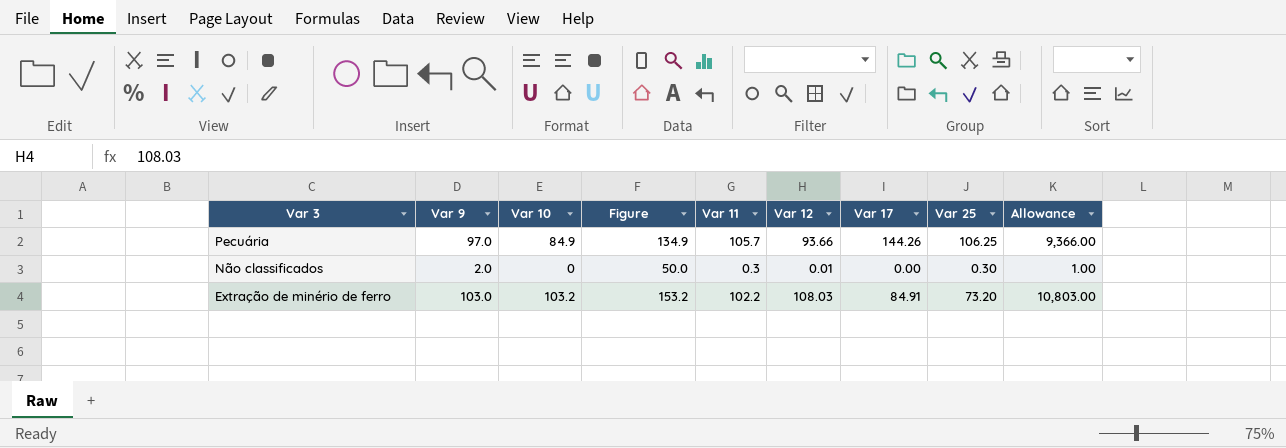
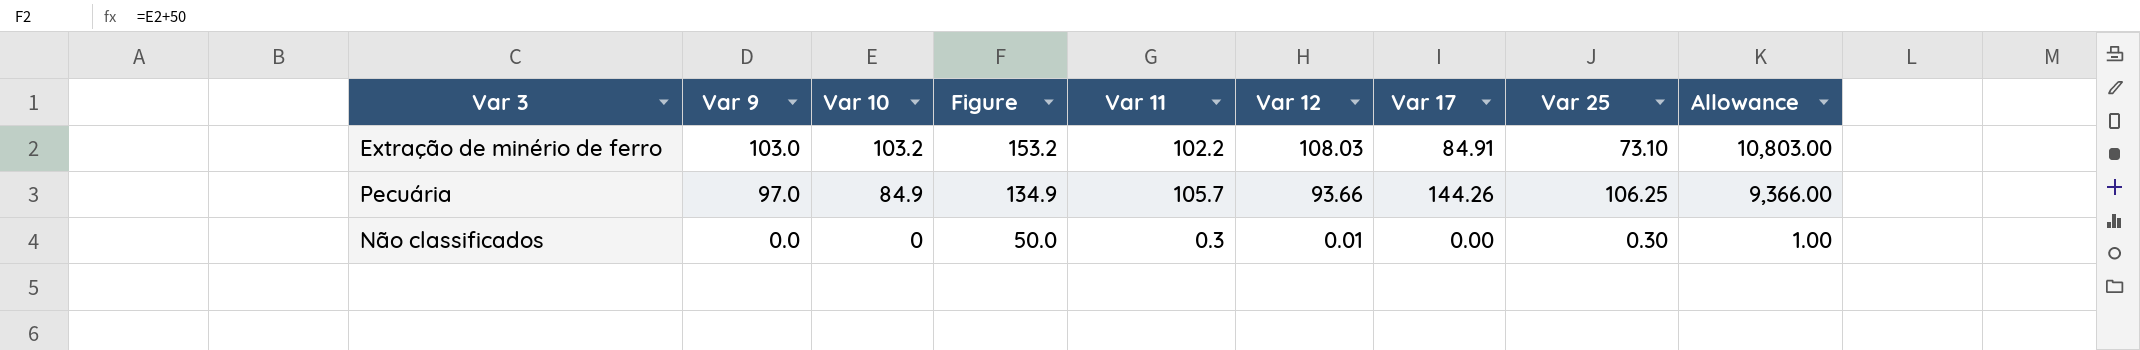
row order: Var 3 descending -> Var 9 descending
Extração de minério de ferro | Var 25: 73.20 -> 73.10
Não classificados | Var 9: 2.0 -> 0.0

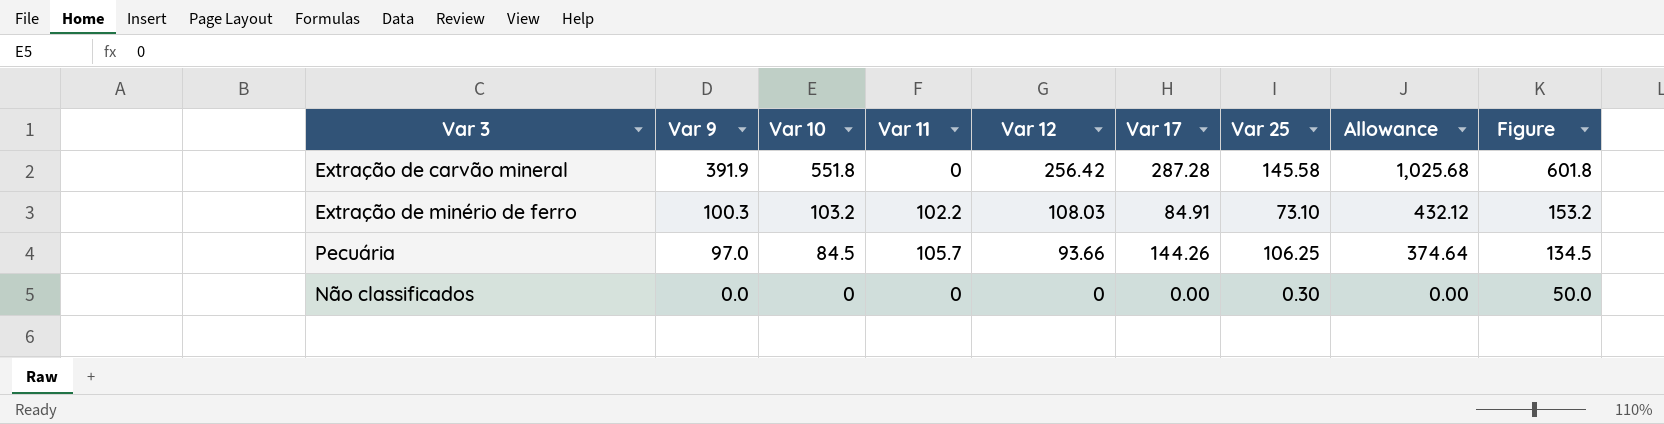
column Allowance | formula: [Var 12] * 100 -> [Var 12] * 4
column Figure | position: 4 -> 9
row Extração de carvão mineral: none -> 391.9 | 551.8 | 0 | 256.42 | 287.28 | 145.58 | 1,025.68 | 601.8
Extração de minério de ferro | Var 9: 103.0 -> 100.3
Pecuária | Var 10: 84.9 -> 84.5
Pecuária | Figure: 134.9 -> 134.5
Não classificados | Var 11: 0.3 -> 0
Não classificados | Var 12: 0.01 -> 0

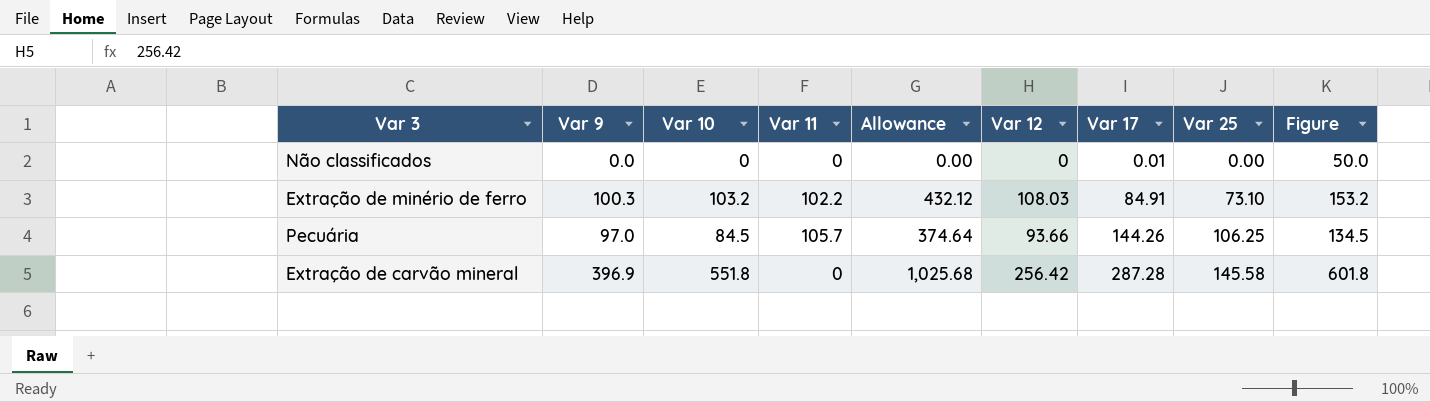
row order: Var 9 descending -> Var 17 ascending
column Allowance | position: 8 -> 5
Não classificados | Var 17: 0.00 -> 0.01
Não classificados | Var 25: 0.30 -> 0.00
Extração de carvão mineral | Var 9: 391.9 -> 396.9

